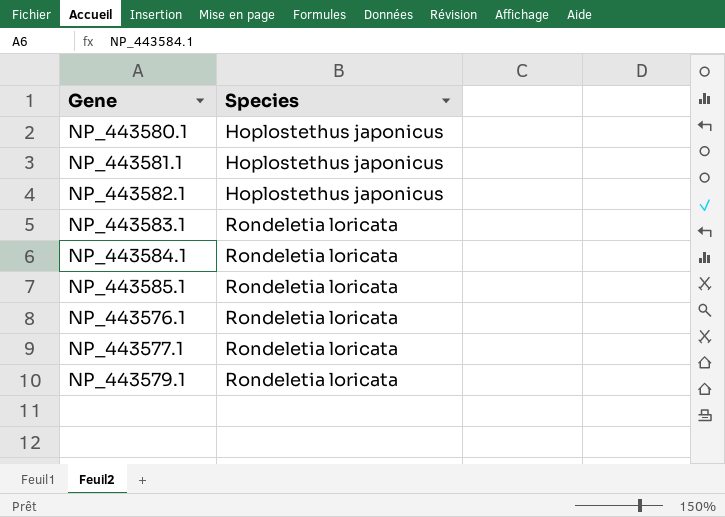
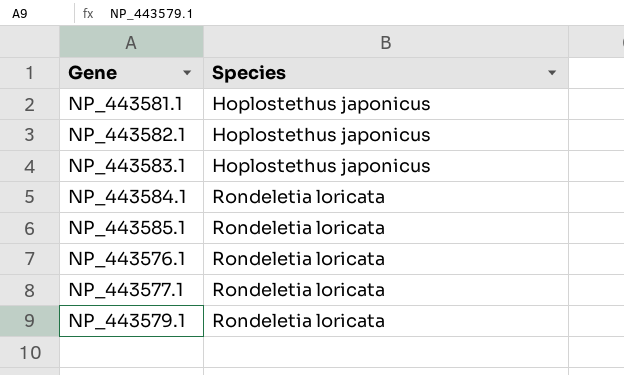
row NP_443580.1: Hoplostethus japonicus -> none
NP_443583.1 | Species: Rondeletia loricata -> Hoplostethus japonicus

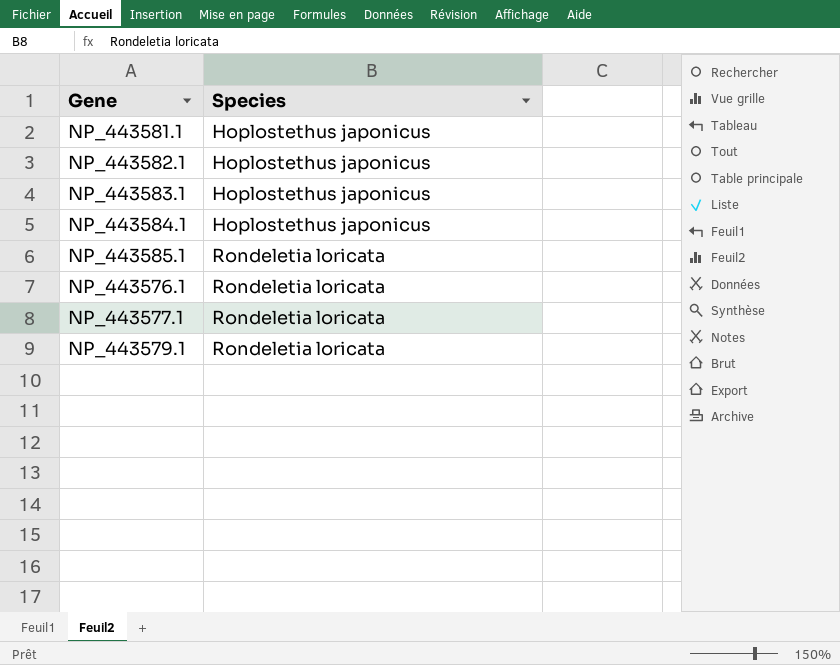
NP_443584.1 | Species: Rondeletia loricata -> Hoplostethus japonicus

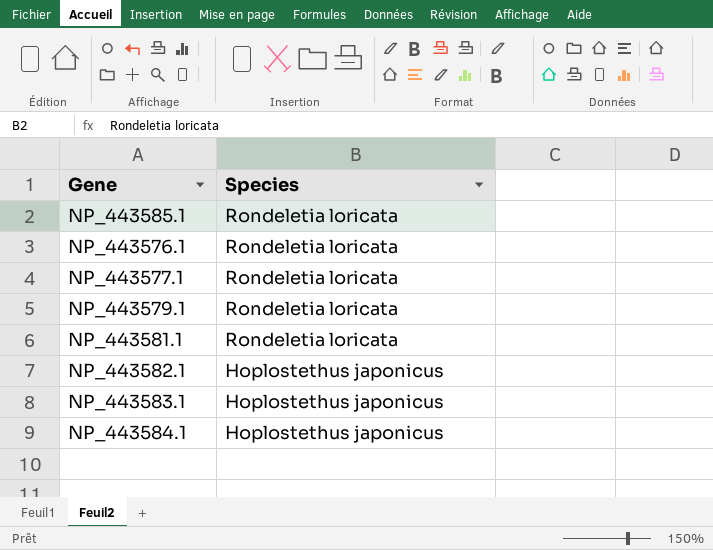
row order: Species ascending -> Species descending
NP_443581.1 | Species: Hoplostethus japonicus -> Rondeletia loricata

